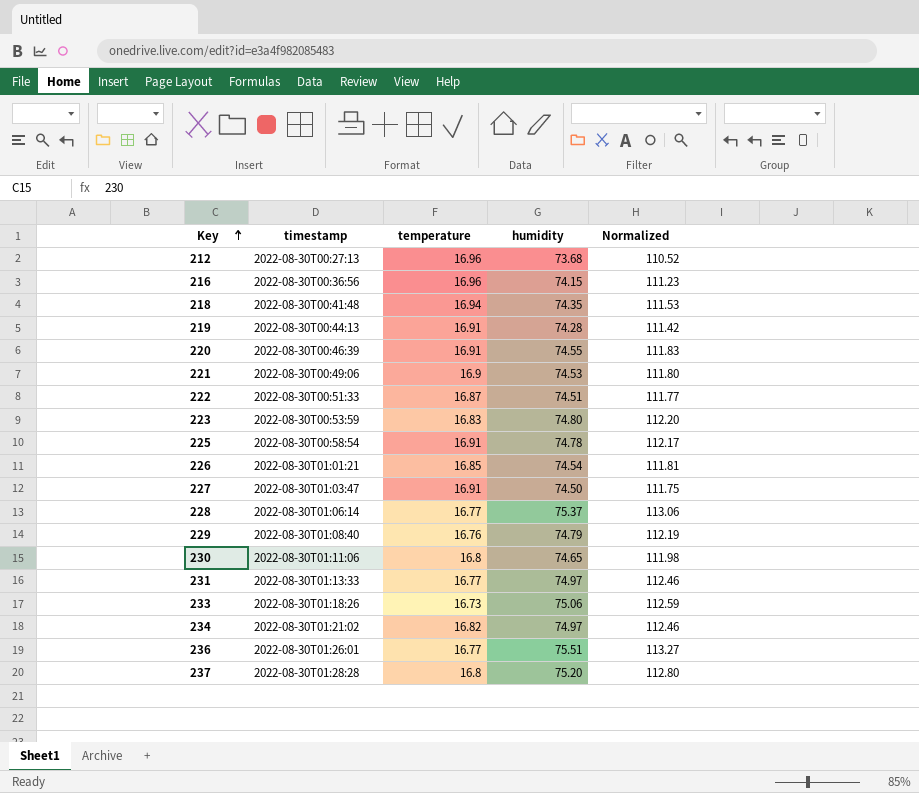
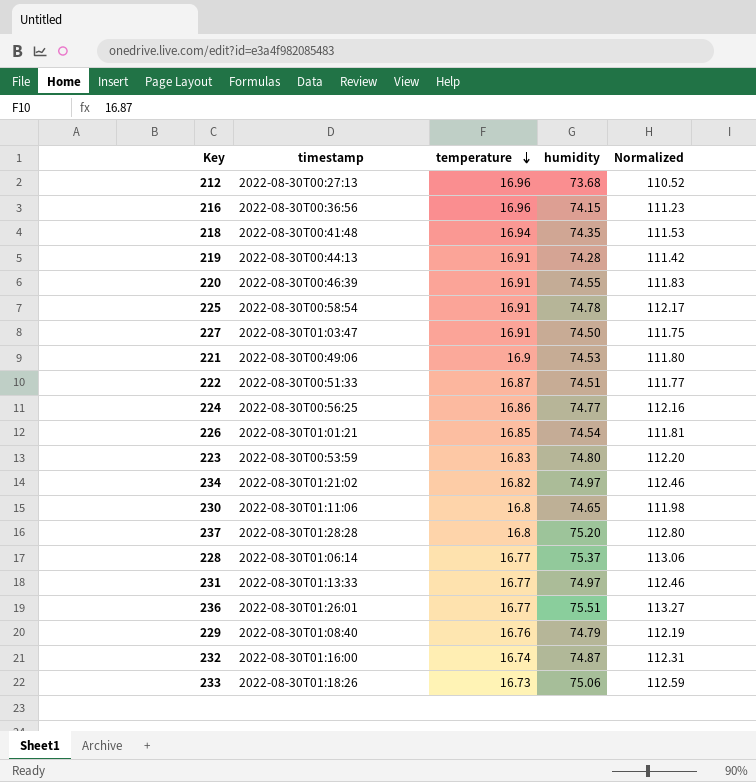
row order: Key ascending -> temperature descending
row 224: none -> 2022-08-30T00:56:25 | 16.86 | 74.77 | 112.16
row 232: none -> 2022-08-30T01:16:00 | 16.74 | 74.87 | 112.31

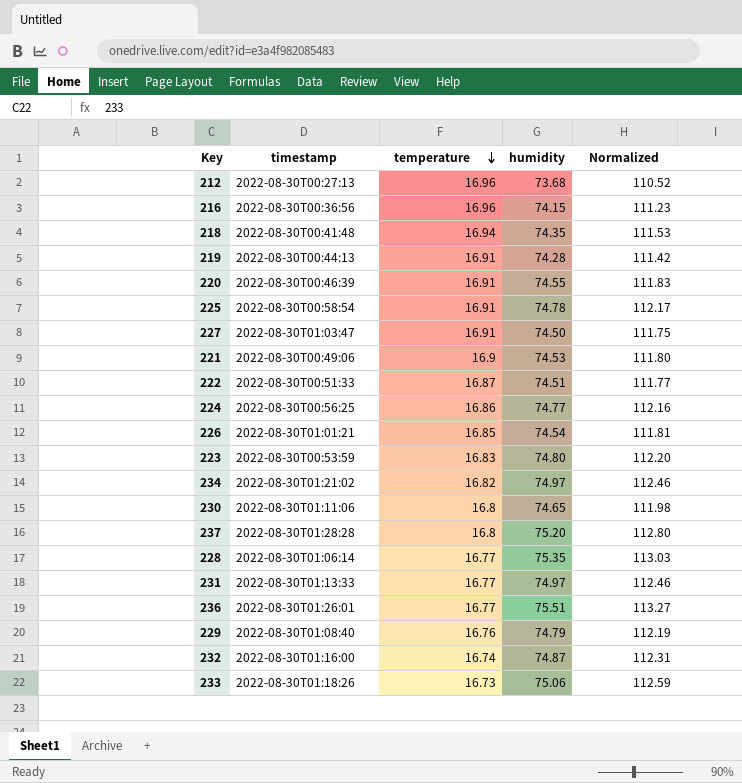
228 | humidity: 75.37 -> 75.35
228 | Normalized: 113.06 -> 113.03

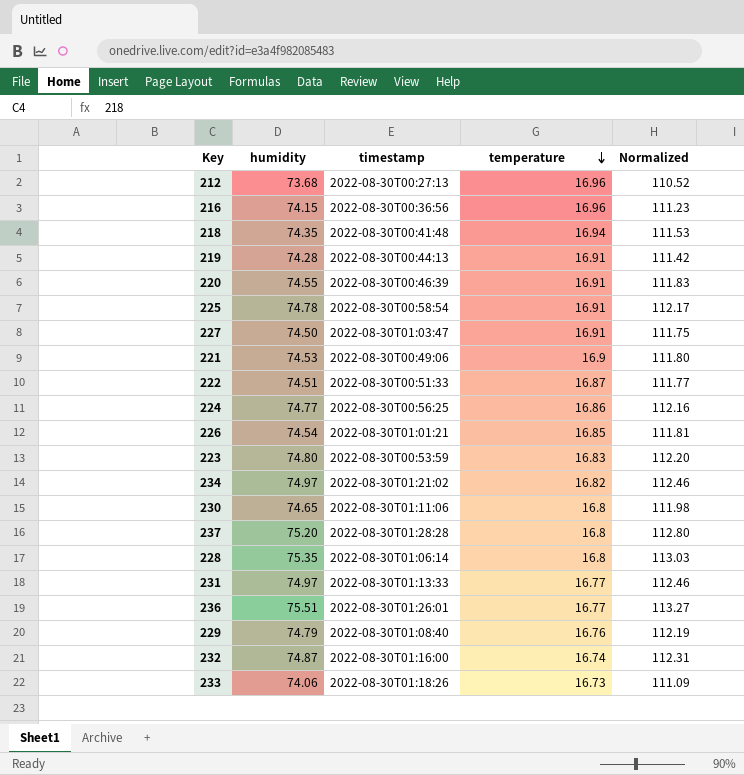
column humidity | position: 4 -> 2
228 | temperature: 16.77 -> 16.8
233 | humidity: 75.06 -> 74.06
233 | Normalized: 112.59 -> 111.09

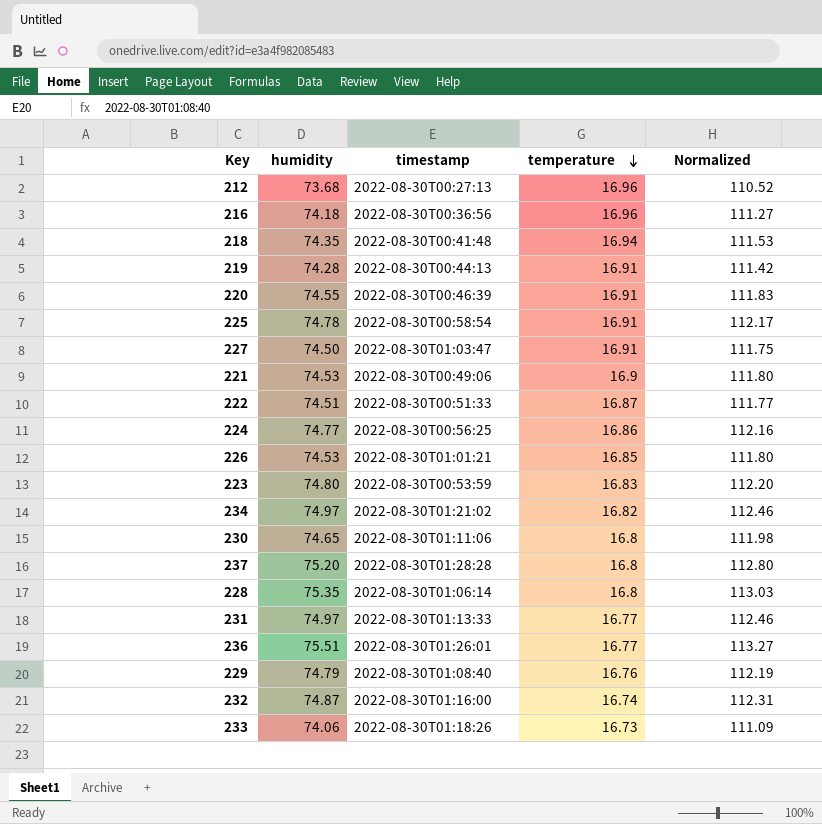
216 | humidity: 74.15 -> 74.18
216 | Normalized: 111.23 -> 111.27
226 | humidity: 74.54 -> 74.53
226 | Normalized: 111.81 -> 111.80

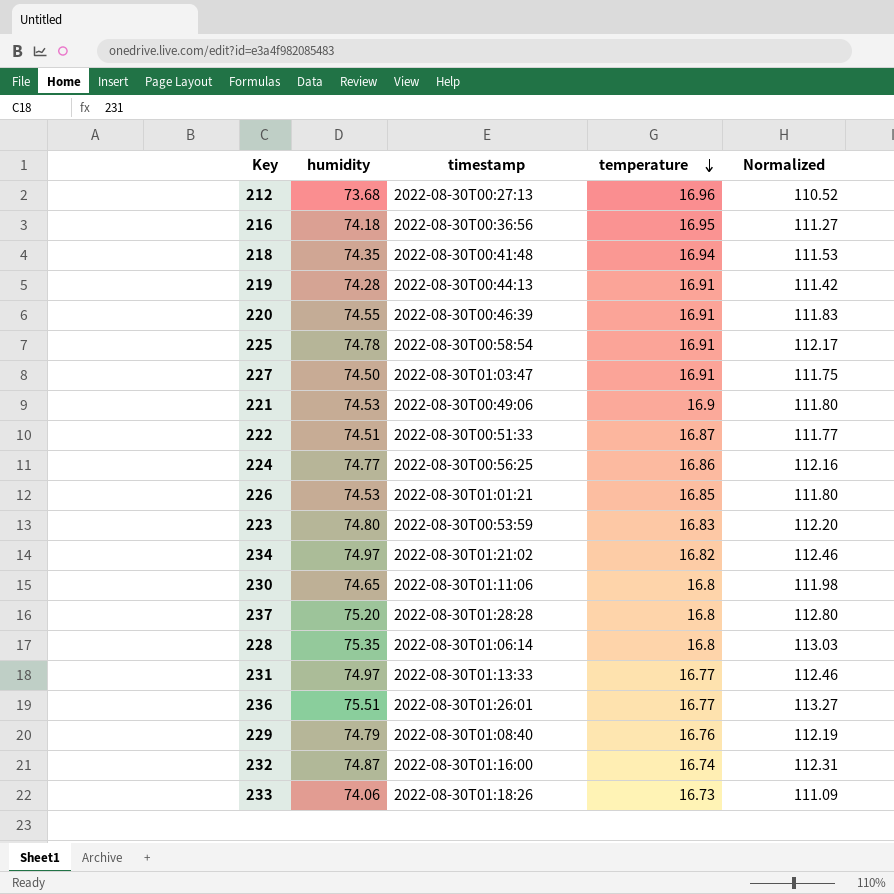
216 | temperature: 16.96 -> 16.95

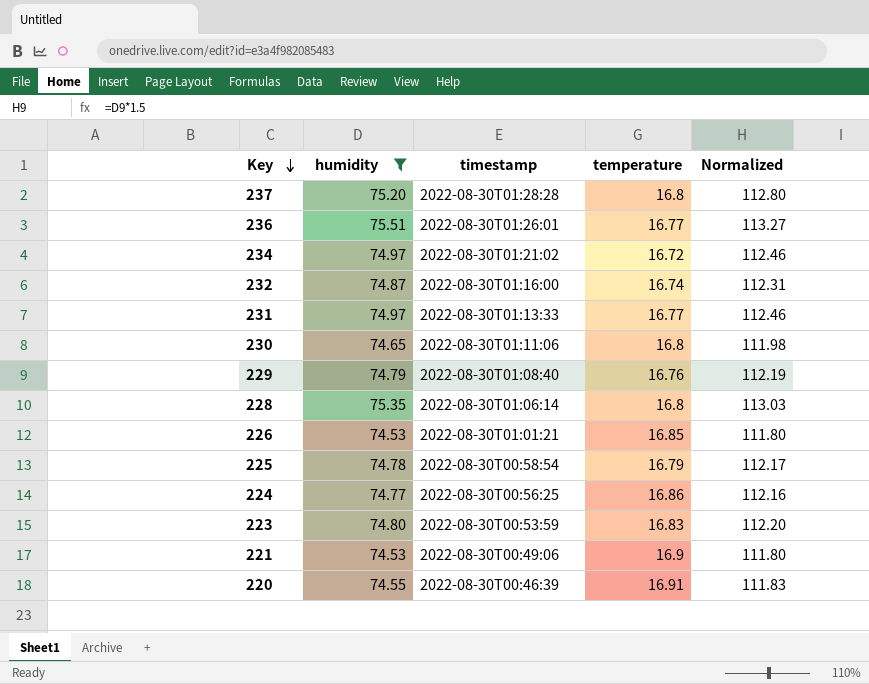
filter: none -> humidity >= 74.53
row order: temperature descending -> Key descending
234 | temperature: 16.82 -> 16.72
225 | temperature: 16.91 -> 16.79

